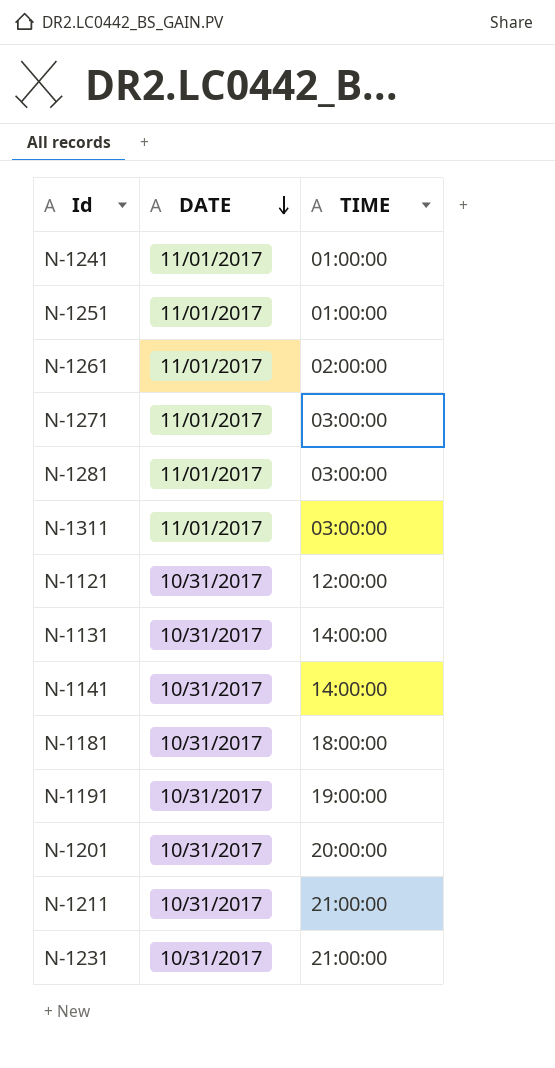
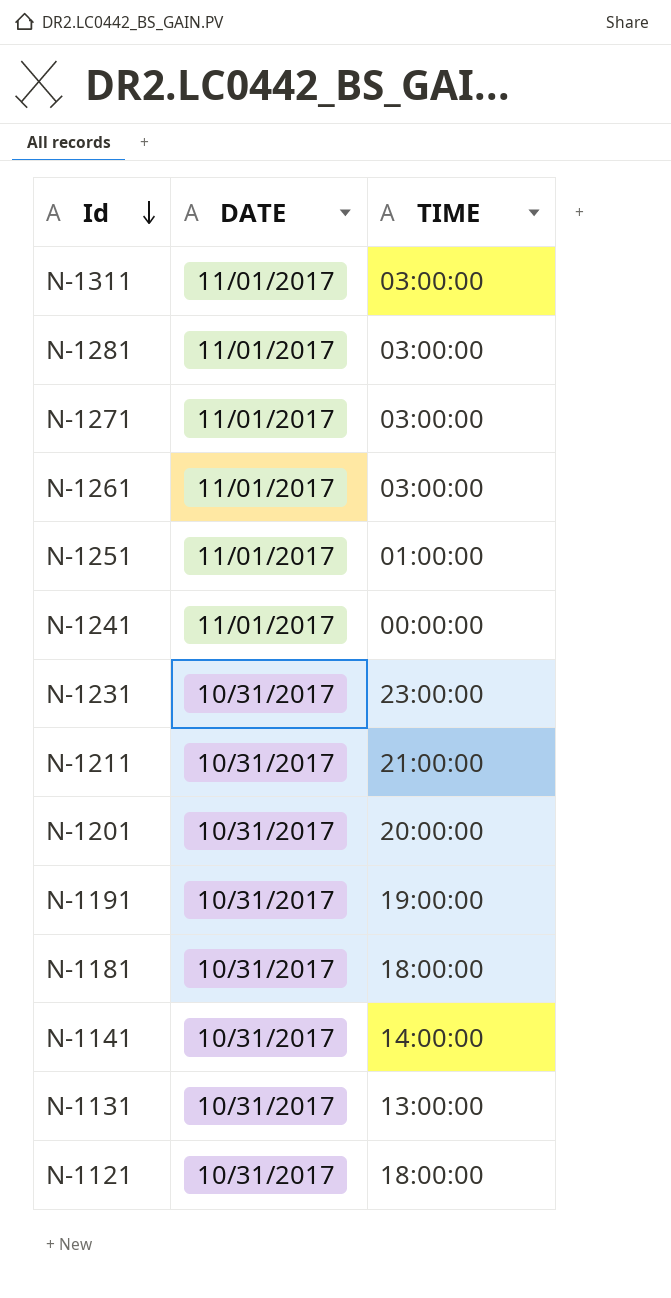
row order: DATE descending -> Id descending
N-1261 | TIME: 02:00:00 -> 03:00:00
N-1241 | TIME: 01:00:00 -> 00:00:00
N-1231 | TIME: 21:00:00 -> 23:00:00
N-1131 | TIME: 14:00:00 -> 13:00:00
N-1121 | TIME: 12:00:00 -> 18:00:00

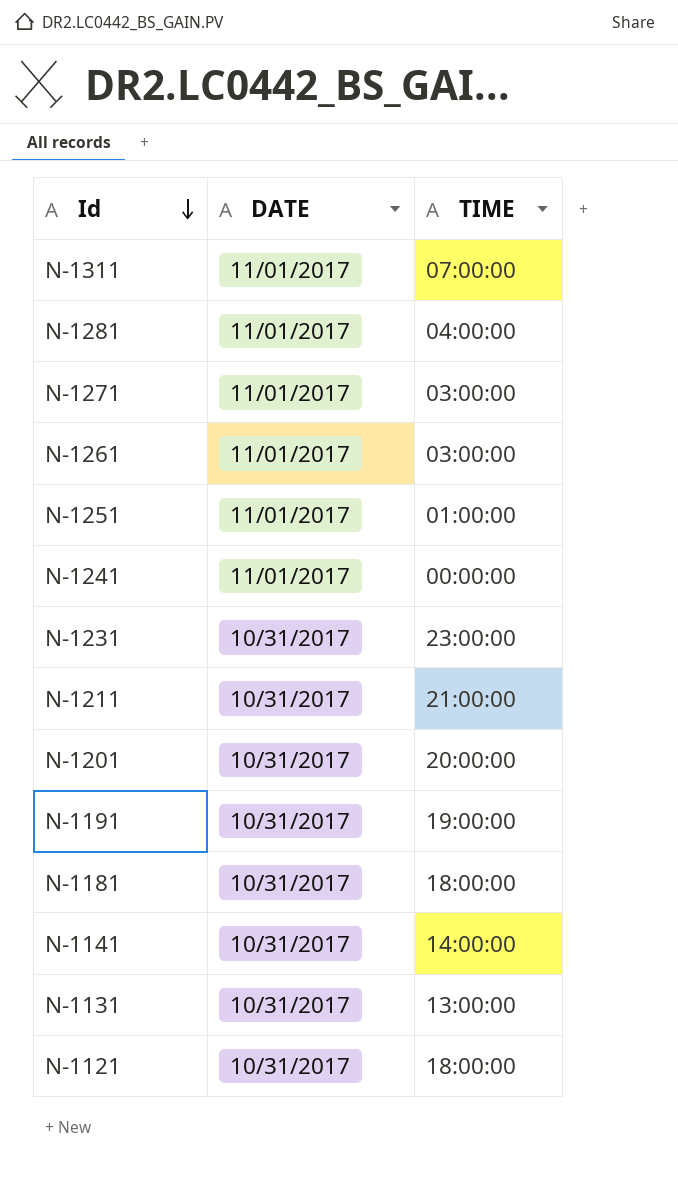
N-1311 | TIME: 03:00:00 -> 07:00:00
N-1281 | TIME: 03:00:00 -> 04:00:00

